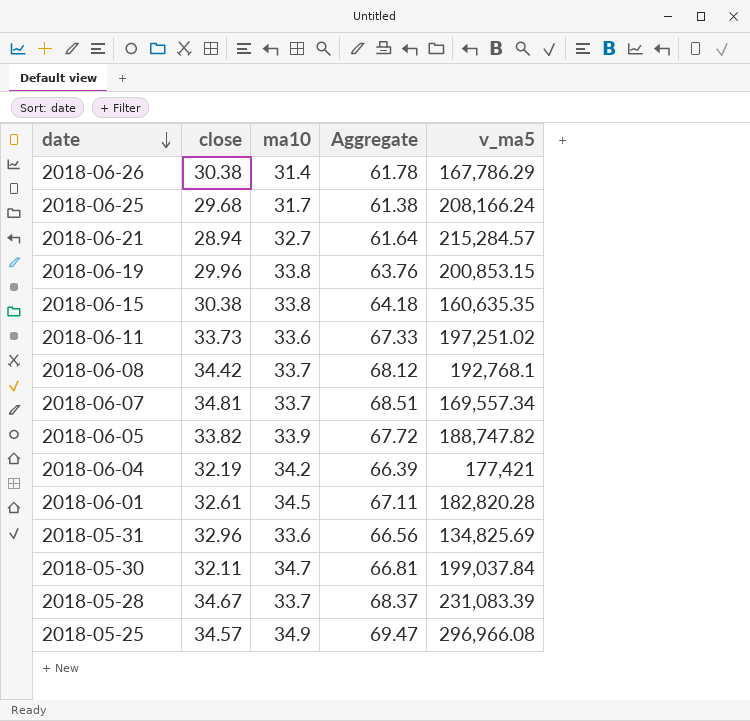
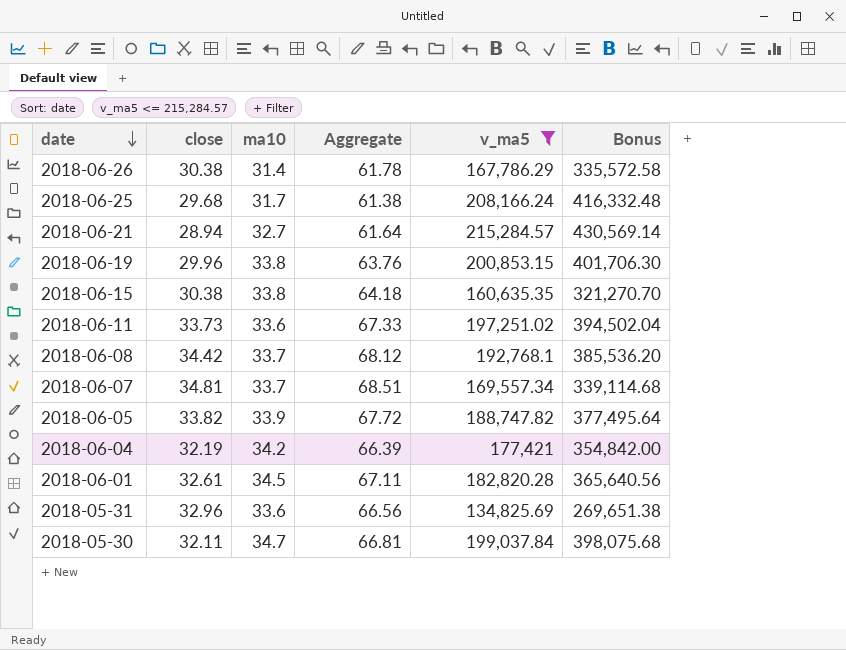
filter: none -> v_ma5 <= 215,284.57
column Bonus | formula: none -> [v_ma5] * 2

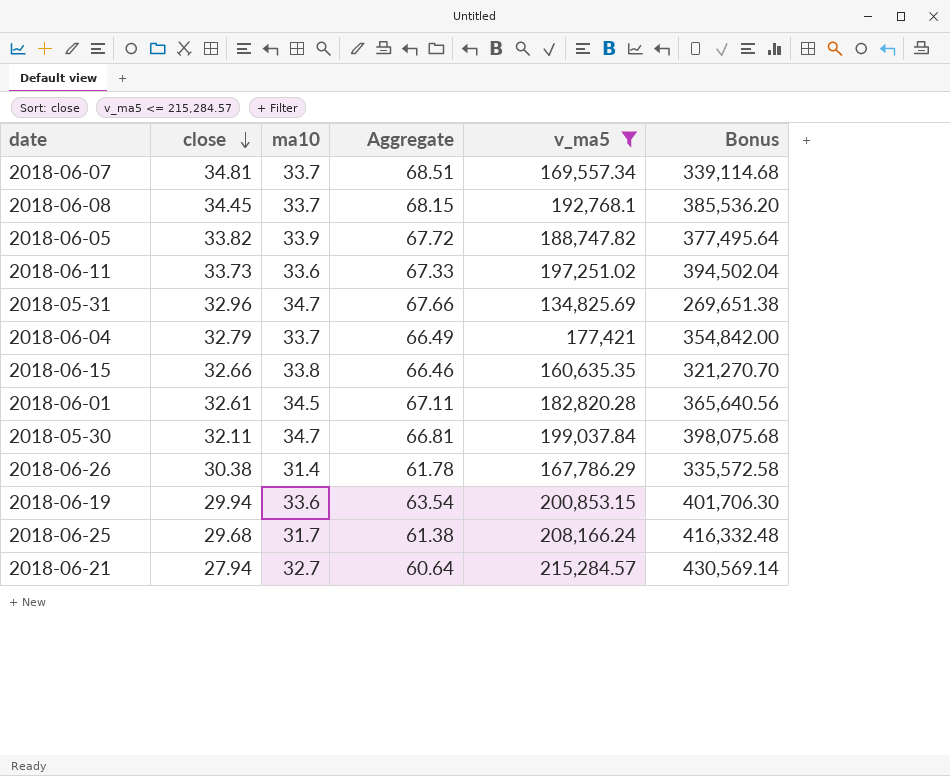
row order: date descending -> close descending
2018-06-08 | close: 34.42 -> 34.45
2018-06-08 | Aggregate: 68.12 -> 68.15
2018-05-31 | ma10: 33.6 -> 34.7
2018-05-31 | Aggregate: 66.56 -> 67.66
2018-06-04 | close: 32.19 -> 32.79
2018-06-04 | ma10: 34.2 -> 33.7
2018-06-04 | Aggregate: 66.39 -> 66.49
2018-06-15 | close: 30.38 -> 32.66
2018-06-15 | Aggregate: 64.18 -> 66.46
2018-06-19 | close: 29.96 -> 29.94
2018-06-19 | ma10: 33.8 -> 33.6
2018-06-19 | Aggregate: 63.76 -> 63.54
2018-06-21 | close: 28.94 -> 27.94
2018-06-21 | Aggregate: 61.64 -> 60.64

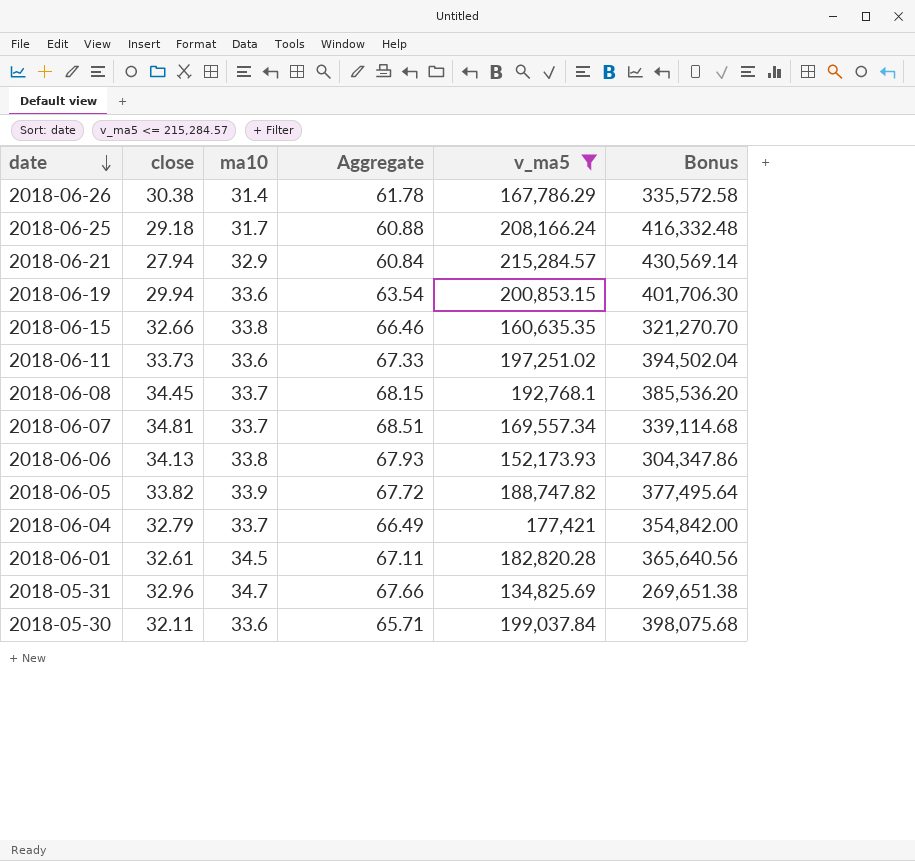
row order: close descending -> date descending
2018-06-25 | close: 29.68 -> 29.18
2018-06-25 | Aggregate: 61.38 -> 60.88
2018-06-21 | ma10: 32.7 -> 32.9
2018-06-21 | Aggregate: 60.64 -> 60.84
row 2018-06-06: none -> 34.13 | 33.8 | 67.93 | 152,173.93 | 304,347.86
2018-05-30 | ma10: 34.7 -> 33.6
2018-05-30 | Aggregate: 66.81 -> 65.71

